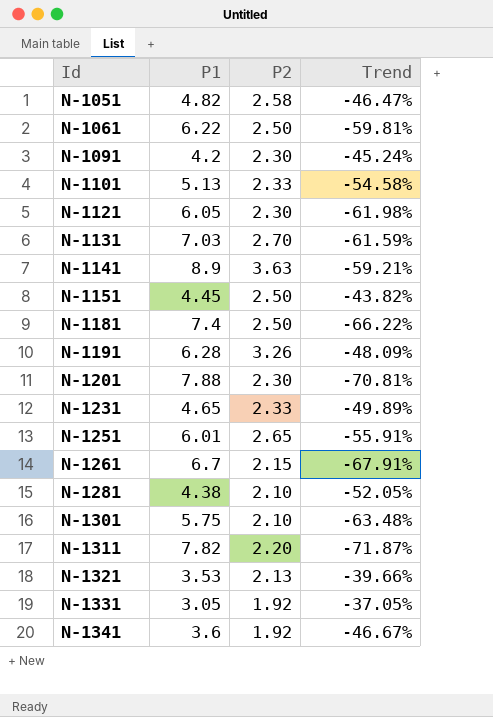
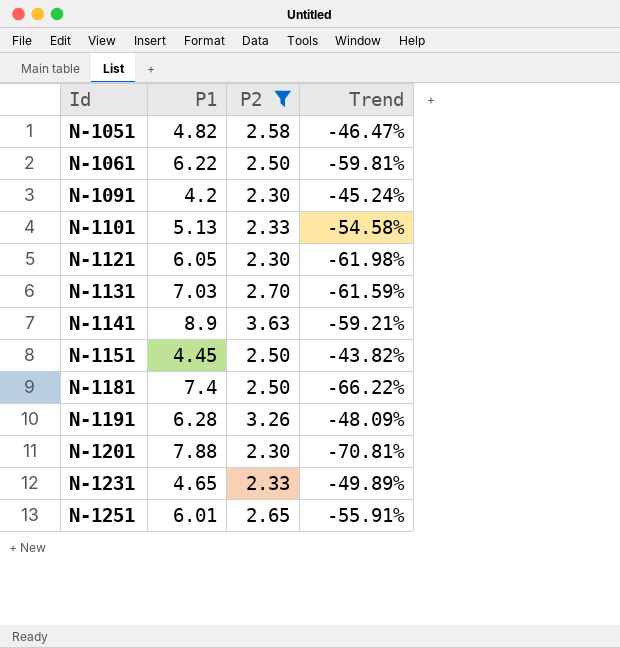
filter: none -> P2 >= 2.30

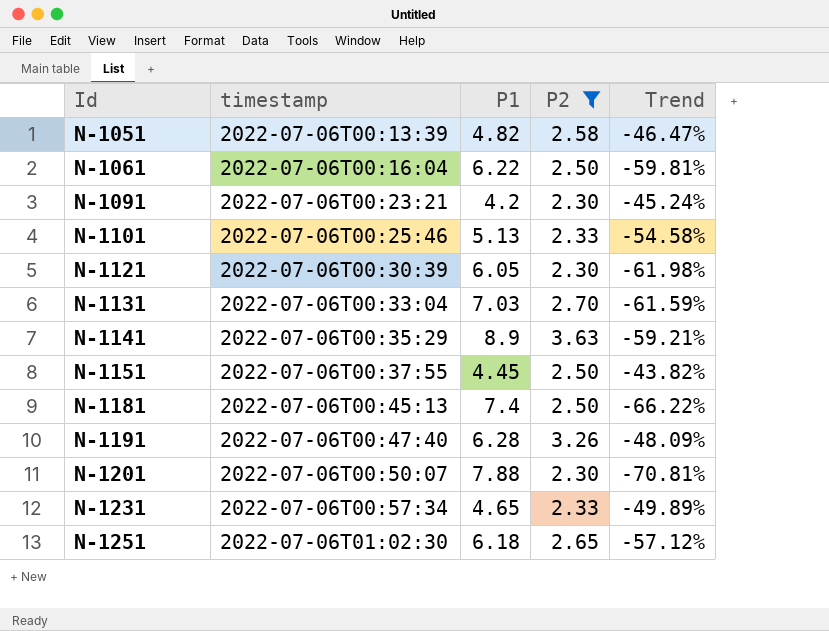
column timestamp | position: none -> 2
N-1251 | P1: 6.01 -> 6.18
N-1251 | Trend: -55.91% -> -57.12%

